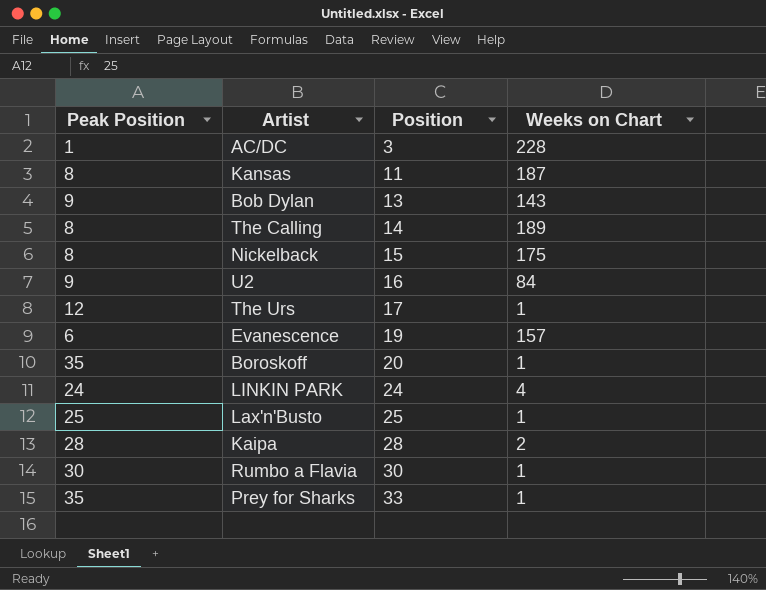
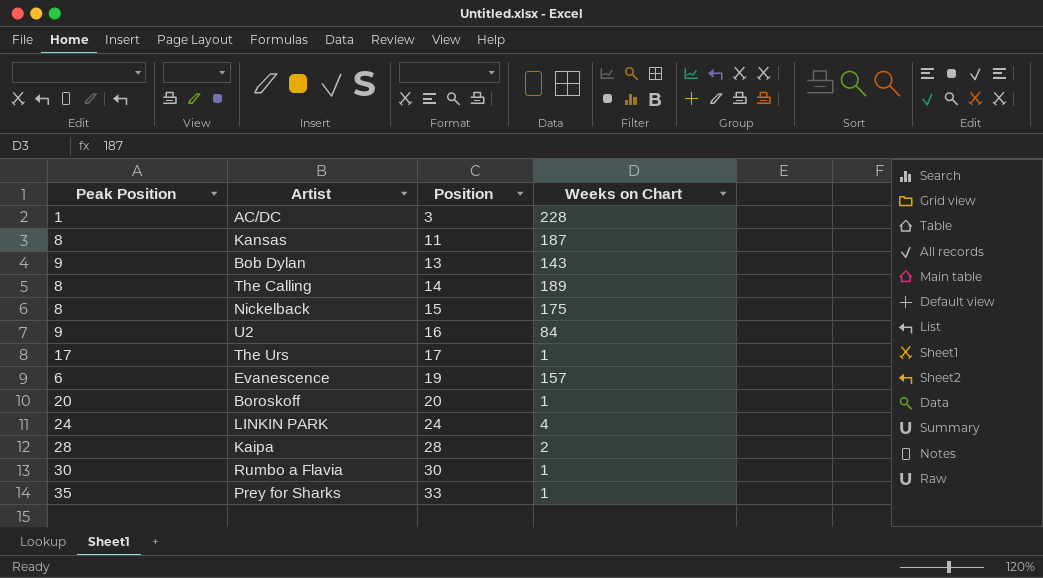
row Lax'n'Busto: 25 | 25 | 1 -> none
The Urs | Peak Position: 12 -> 17
Boroskoff | Peak Position: 35 -> 20

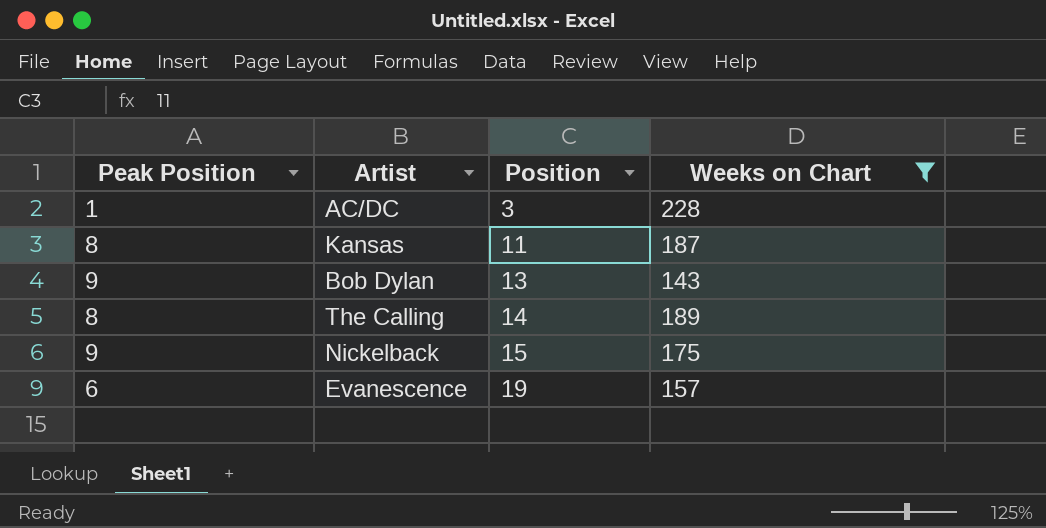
filter: none -> Weeks on Chart >= 143
Nickelback | Peak Position: 8 -> 9

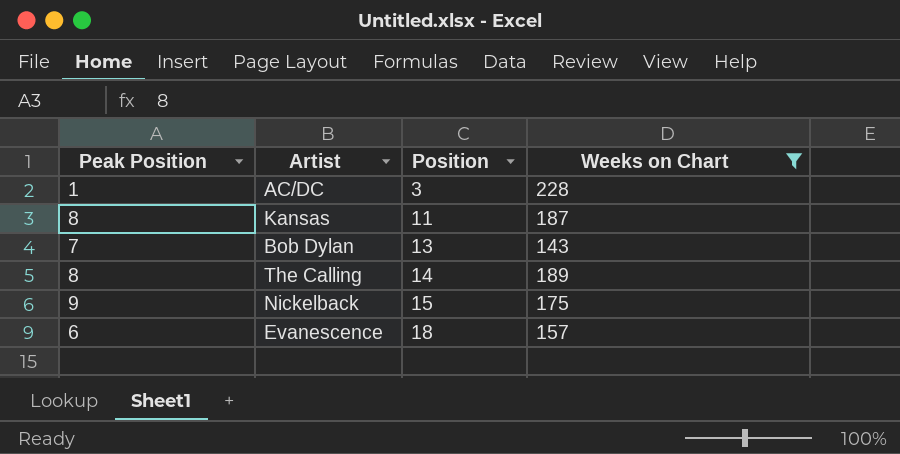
Bob Dylan | Peak Position: 9 -> 7
Evanescence | Position: 19 -> 18

